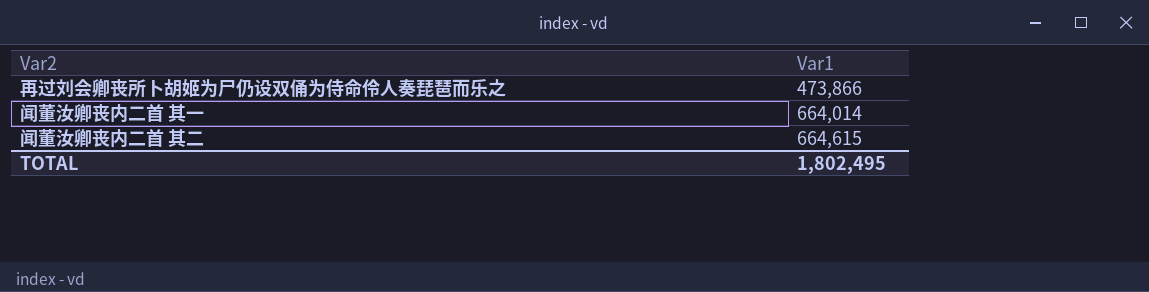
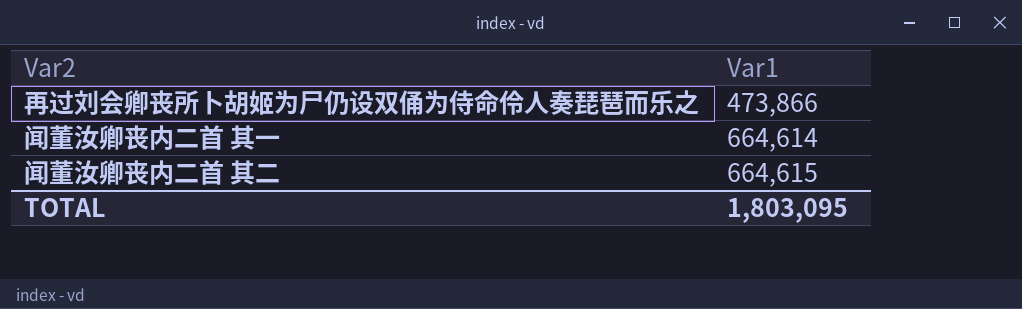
闻董汝卿丧内二首 其一 | Var1: 664,014 -> 664,614
TOTAL | Var1: 1,802,495 -> 1,803,095

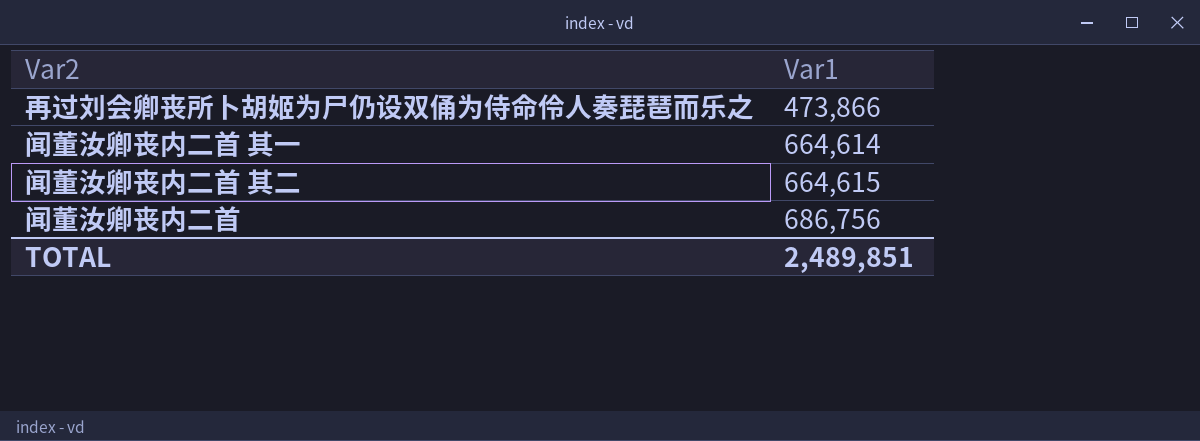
row 闻董汝卿丧内二首: none -> 686,756
TOTAL | Var1: 1,803,095 -> 2,489,851

